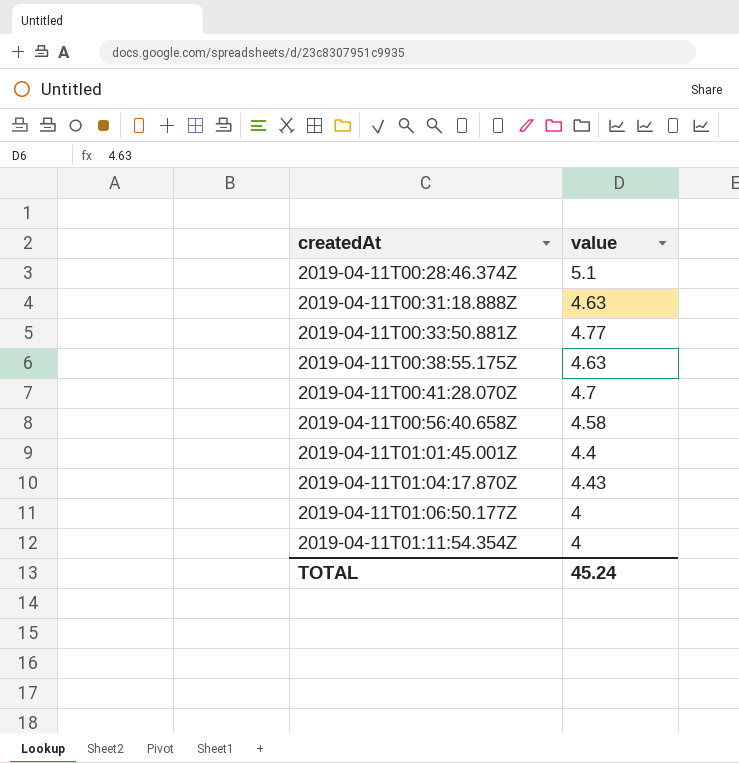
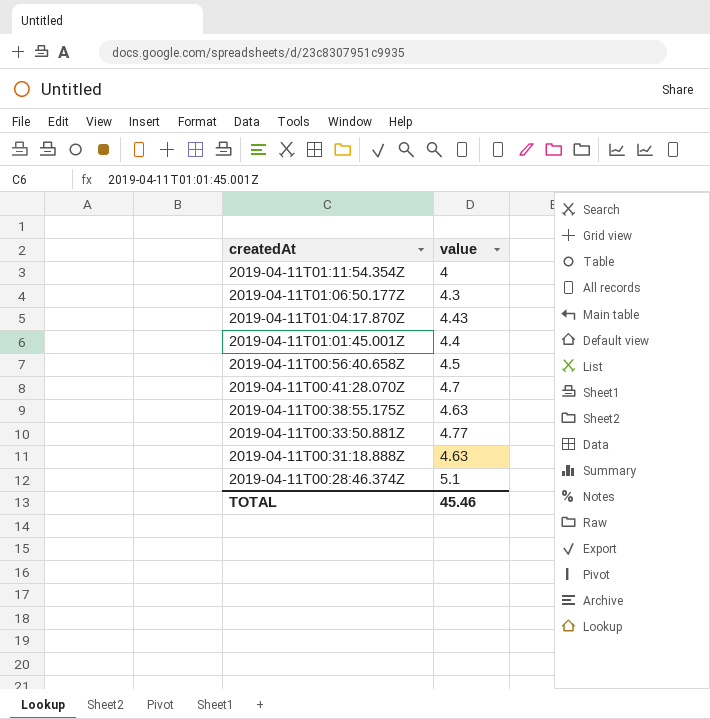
row order: createdAt ascending -> createdAt descending
2019-04-11T01:06:50.177Z | value: 4 -> 4.3
2019-04-11T00:56:40.658Z | value: 4.58 -> 4.5
TOTAL | value: 45.24 -> 45.46

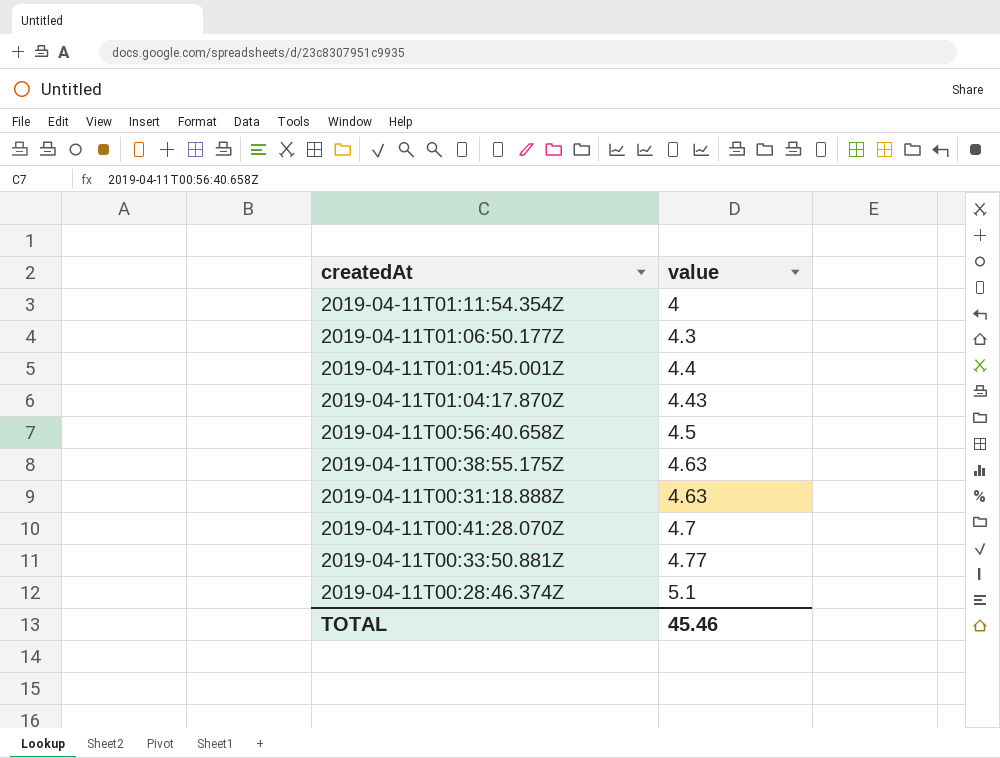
row order: createdAt descending -> value ascending

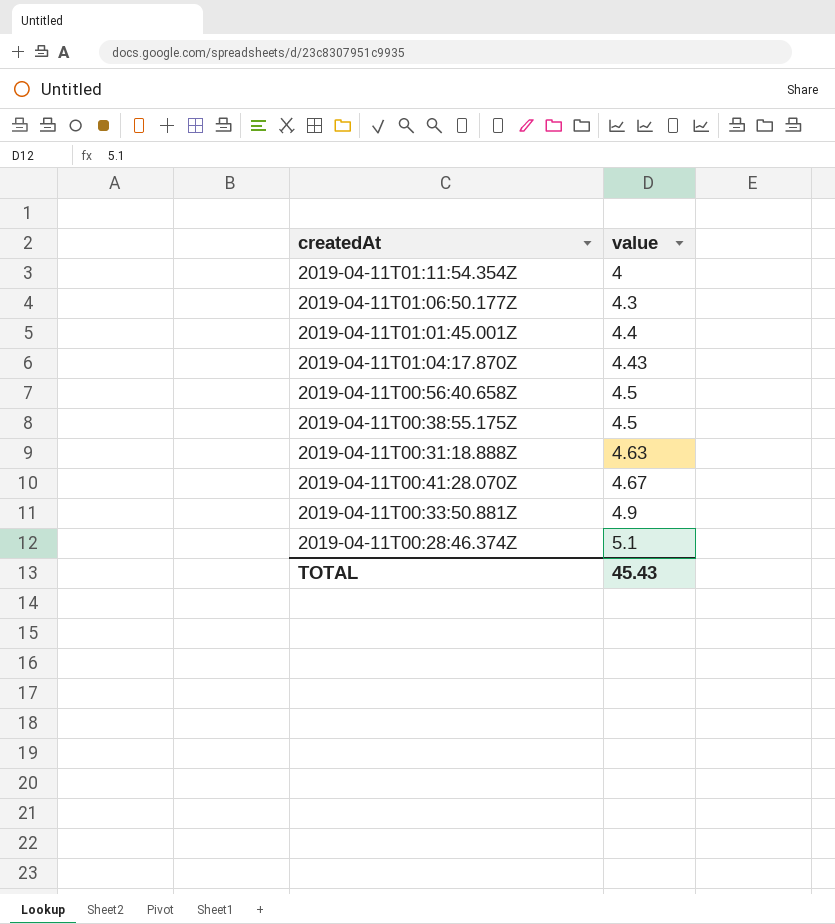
2019-04-11T00:38:55.175Z | value: 4.63 -> 4.5
2019-04-11T00:41:28.070Z | value: 4.7 -> 4.67
2019-04-11T00:33:50.881Z | value: 4.77 -> 4.9
TOTAL | value: 45.46 -> 45.43

